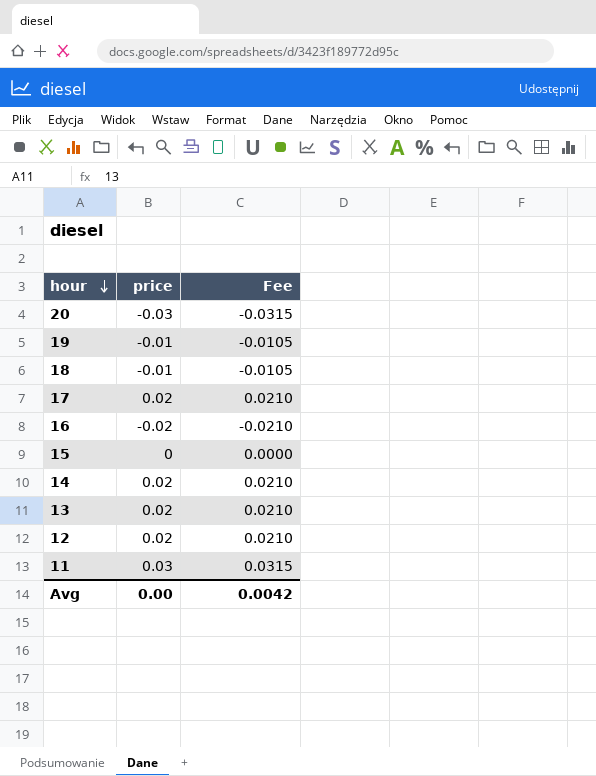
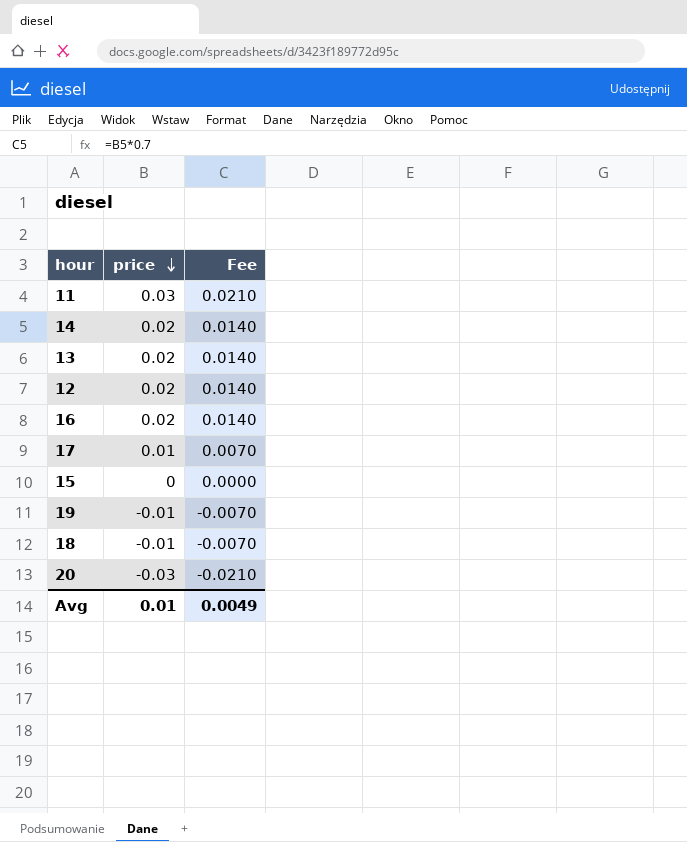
row order: hour descending -> price descending
column Fee | formula: [price] * 1.05 -> [price] * 0.7
16 | price: -0.02 -> 0.02
17 | price: 0.02 -> 0.01
Avg | price: 0.00 -> 0.01
Avg | Fee: 0.0042 -> 0.0049

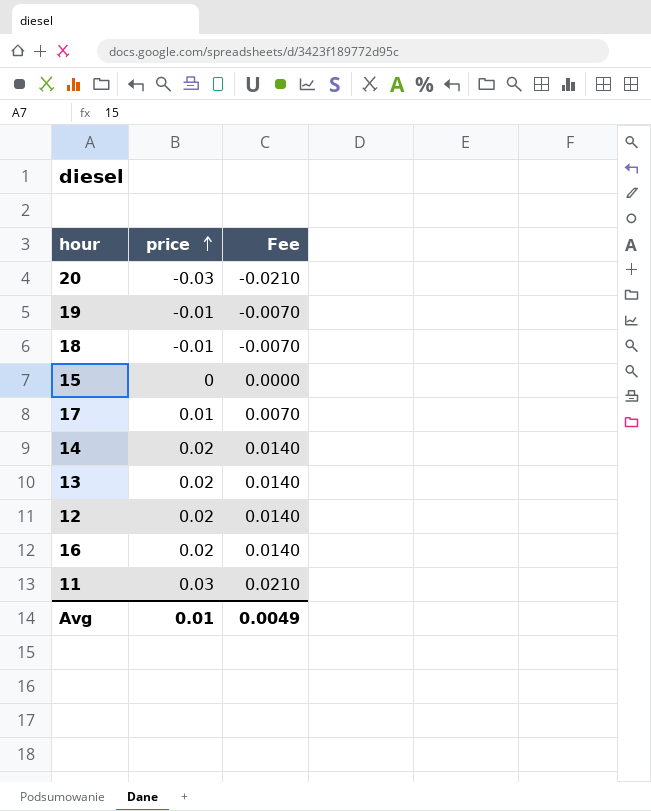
row order: price descending -> price ascending

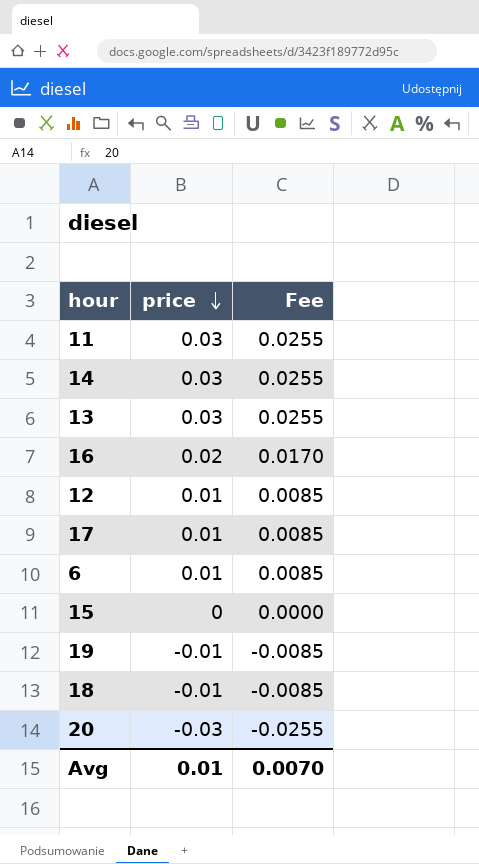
row order: price ascending -> price descending
column Fee | formula: [price] * 0.7 -> [price] * 0.85
14 | price: 0.02 -> 0.03
13 | price: 0.02 -> 0.03
12 | price: 0.02 -> 0.01
row 6: none -> 0.01 | 0.0085
Avg | Fee: 0.0049 -> 0.0070

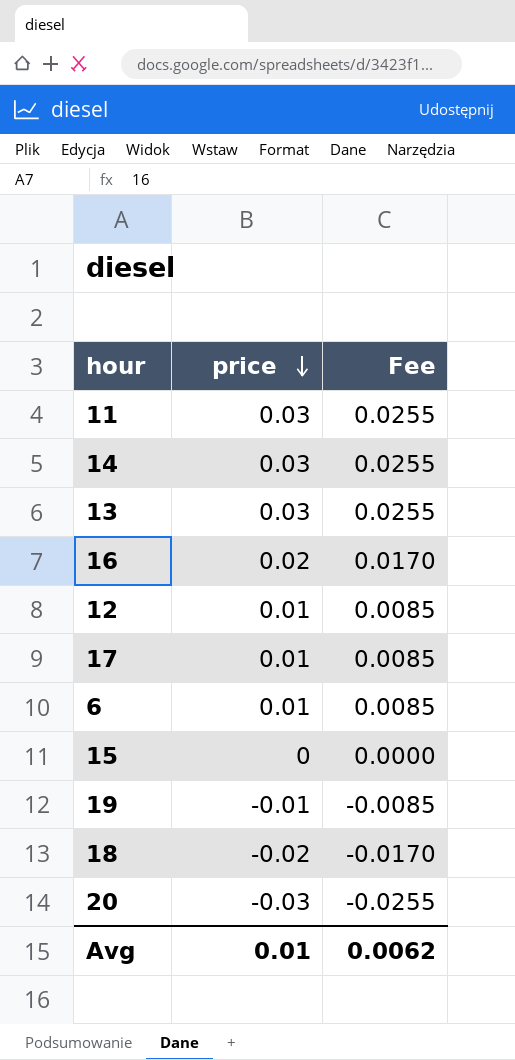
18 | price: -0.01 -> -0.02
18 | Fee: -0.0085 -> -0.0170
Avg | Fee: 0.0070 -> 0.0062

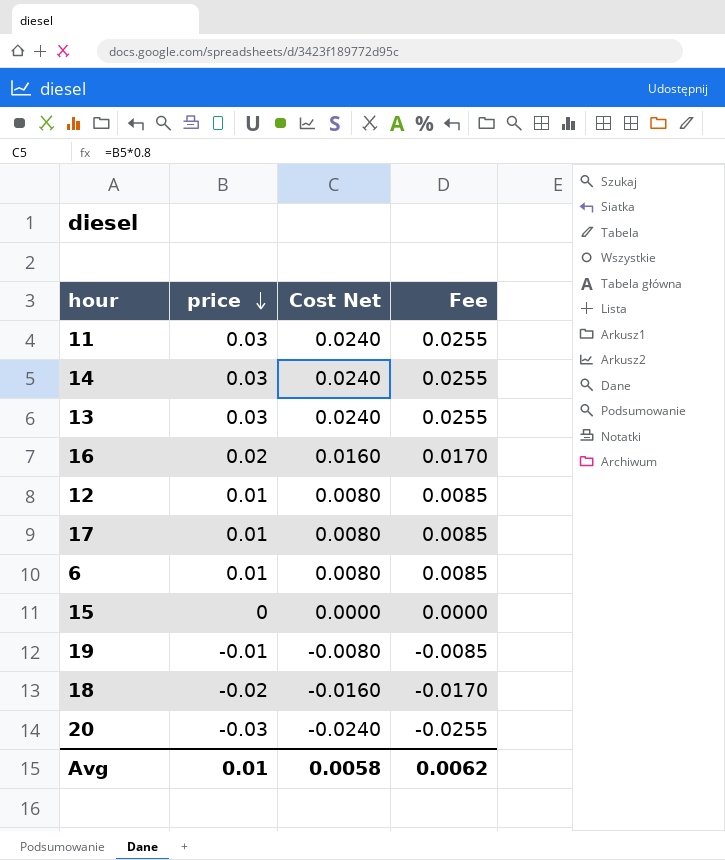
column Cost Net | formula: none -> [price] * 0.8

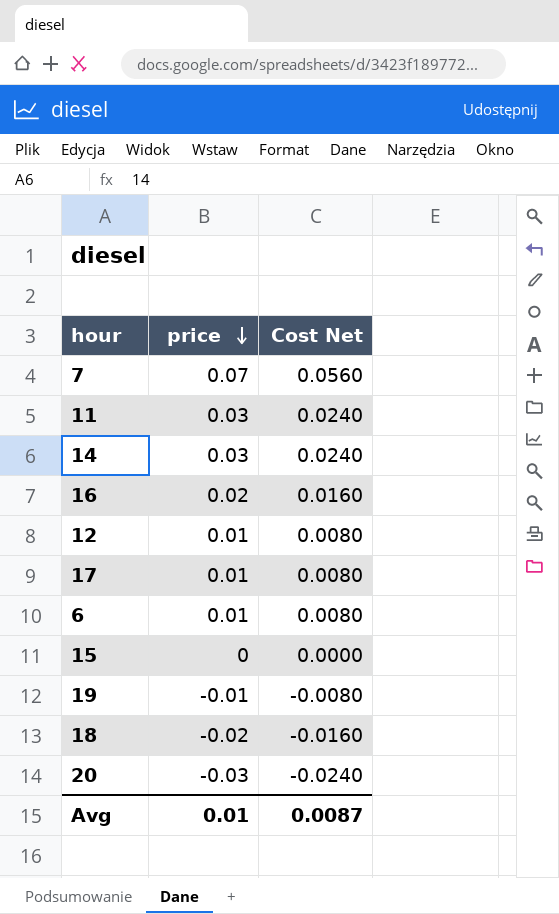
column Fee | formula: [price] * 0.85 -> none
row 13: 0.03 | 0.0240 | 0.0255 -> none
row 7: none -> 0.07 | 0.0560
Avg | Cost Net: 0.0058 -> 0.0087

